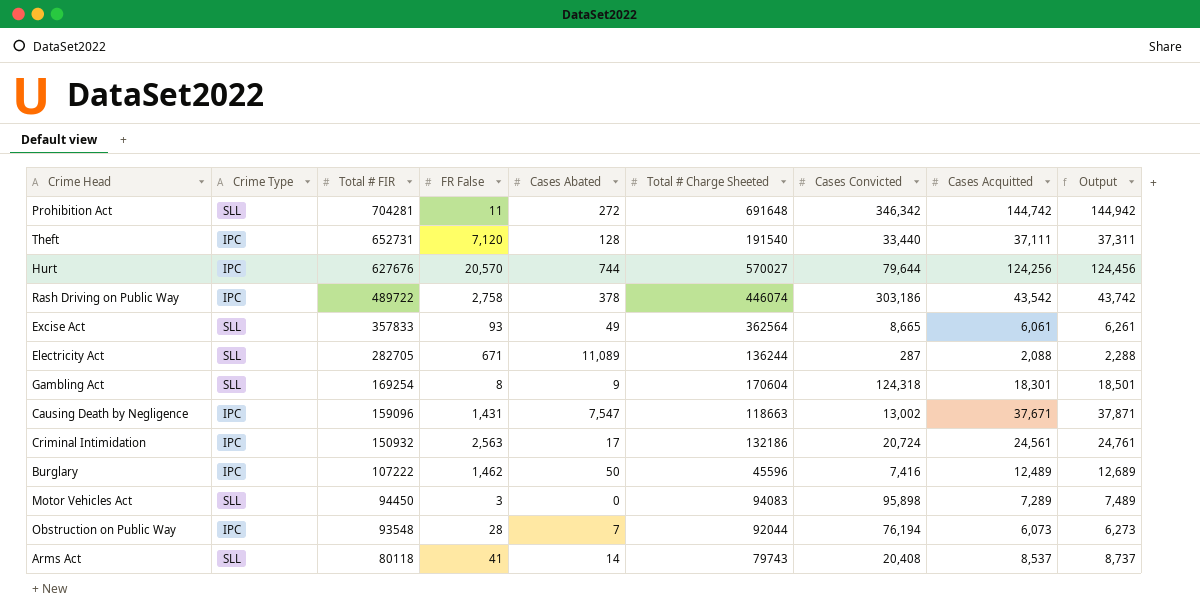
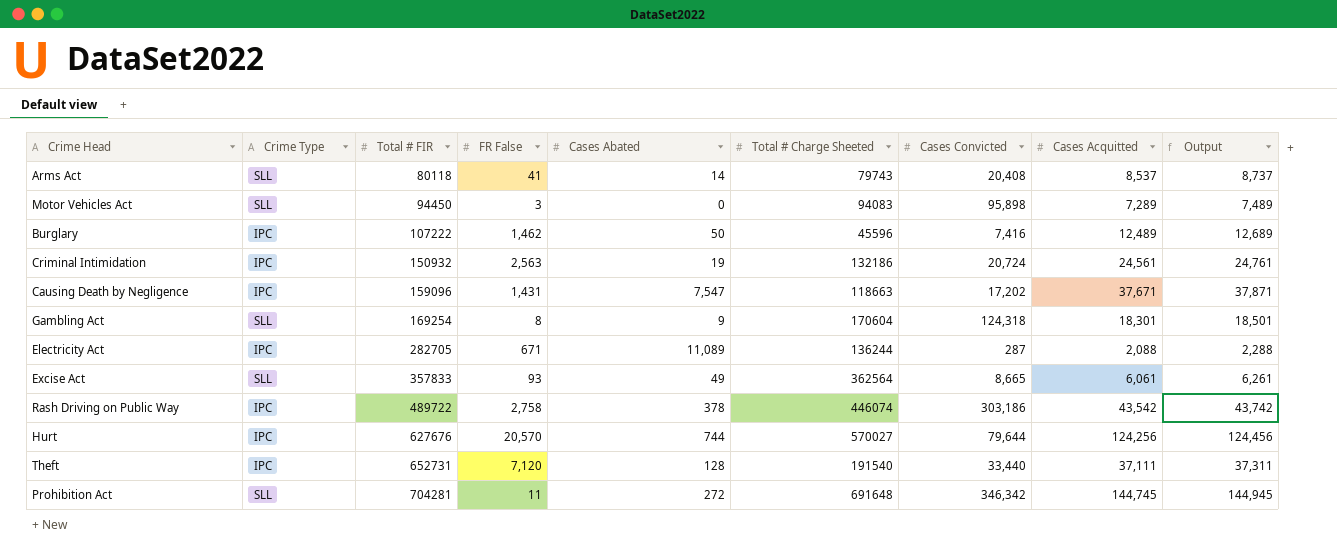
row order: Total # FIR descending -> Total # FIR ascending
row Obstruction on Public Way: IPC | 93548 | 28 | 7 | 92044 | 76,194 | 6,073 | 6,273 -> none
Criminal Intimidation | Cases Abated: 17 -> 19
Causing Death by Negligence | Cases Convicted: 13,002 -> 17,202
Electricity Act | Crime Type: SLL -> IPC
Prohibition Act | Cases Acquitted: 144,742 -> 144,745
Prohibition Act | Output: 144,942 -> 144,945

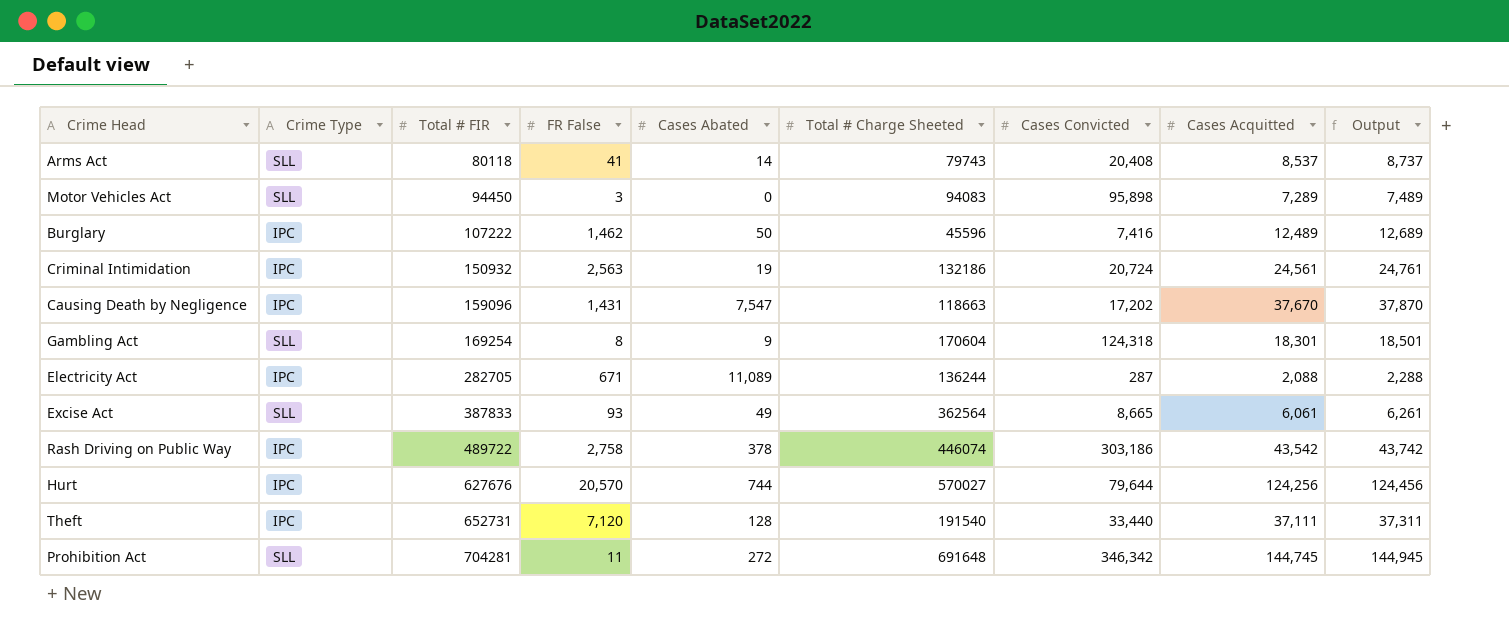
Causing Death by Negligence | Cases Acquitted: 37,671 -> 37,670
Causing Death by Negligence | Output: 37,871 -> 37,870
Excise Act | Total # FIR: 357833 -> 387833

